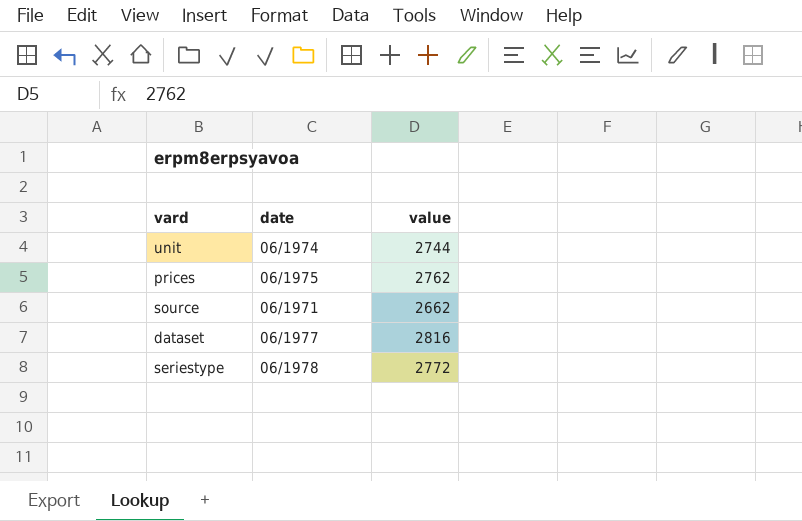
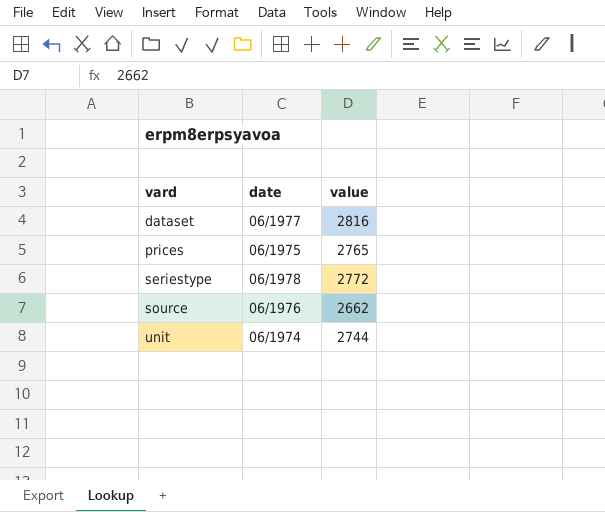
row order: none -> vard ascending
prices | value: 2762 -> 2765
source | date: 06/1971 -> 06/1976

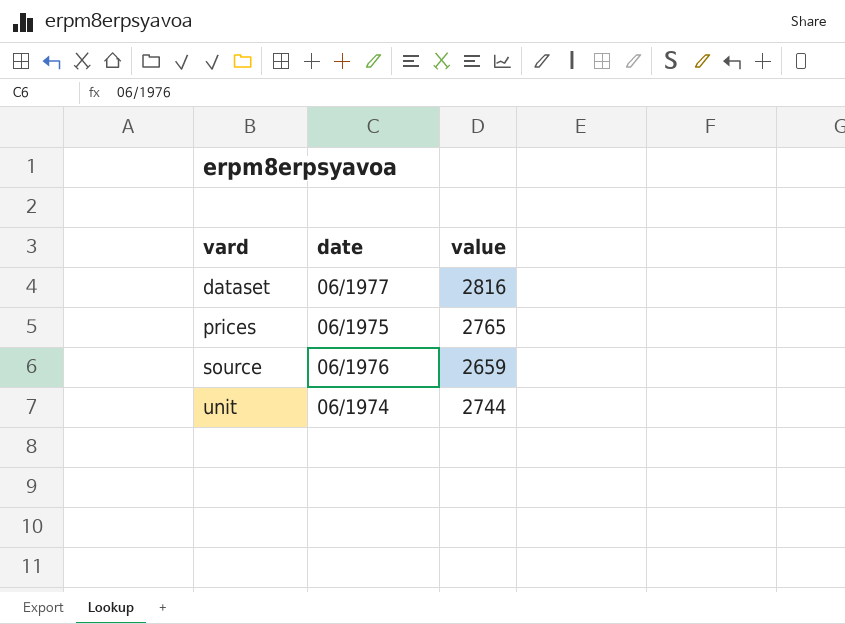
row seriestype: 06/1978 | 2772 -> none
source | value: 2662 -> 2659

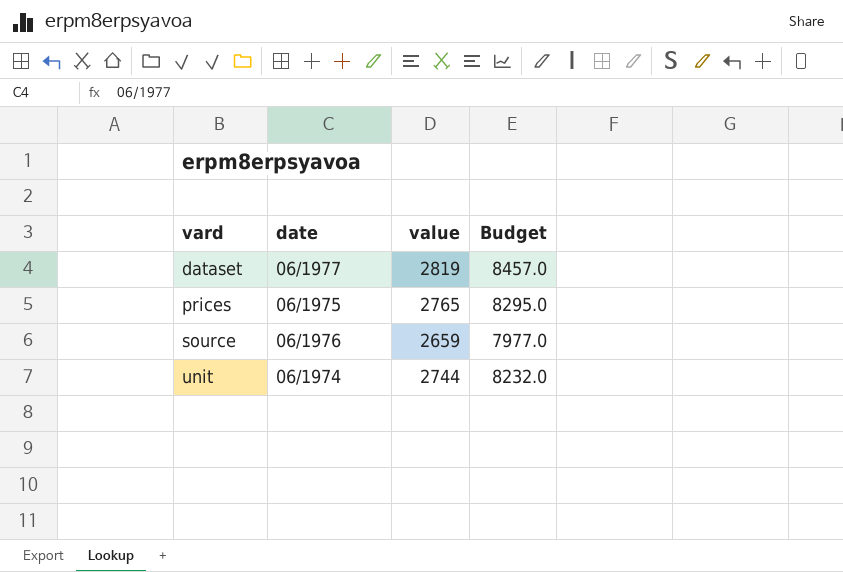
column Budget | formula: none -> [value] * 3
dataset | value: 2816 -> 2819

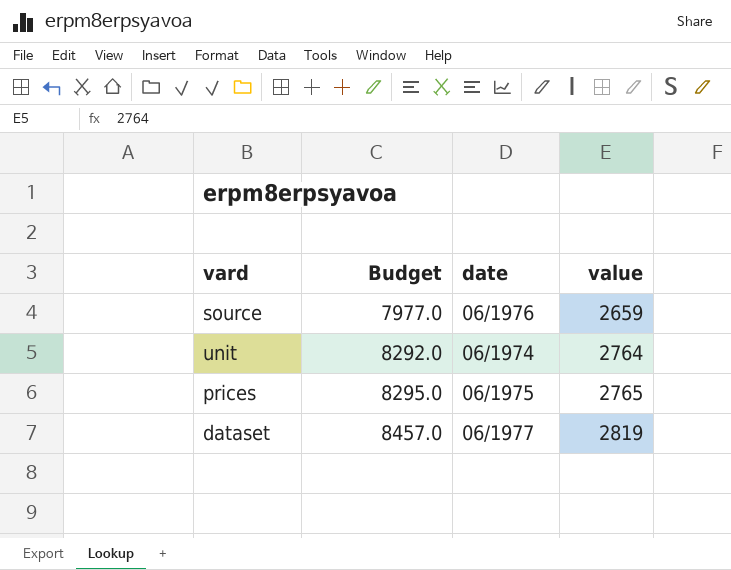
row order: vard ascending -> Budget ascending
column Budget | position: 4 -> 2
unit | Budget: 8232.0 -> 8292.0
unit | value: 2744 -> 2764

